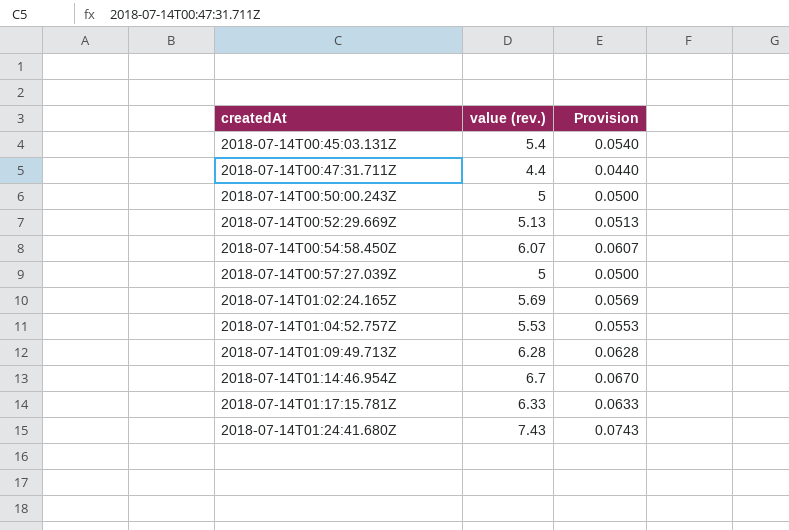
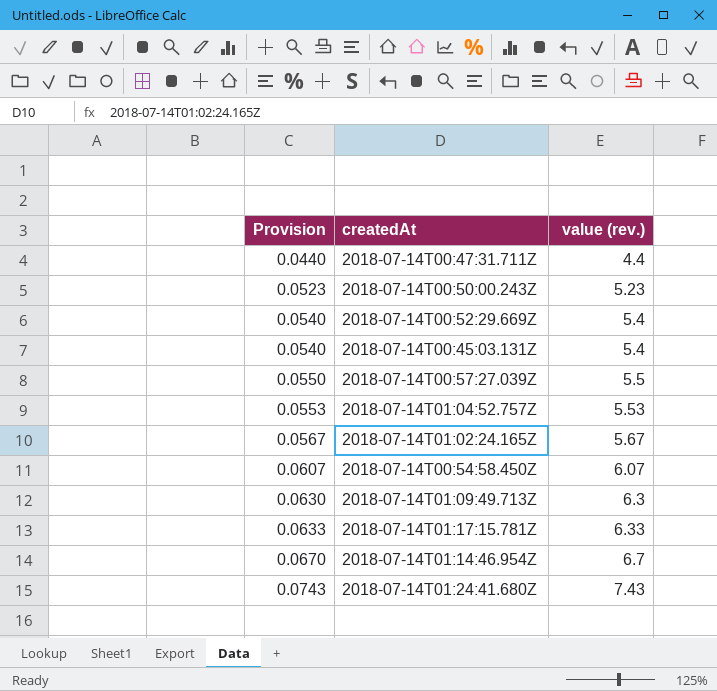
row order: createdAt ascending -> Provision ascending
column Provision | position: 3 -> 1
2018-07-14T00:50:00.243Z | Provision: 0.0500 -> 0.0523
2018-07-14T00:50:00.243Z | value (rev.): 5 -> 5.23
2018-07-14T00:52:29.669Z | Provision: 0.0513 -> 0.0540
2018-07-14T00:52:29.669Z | value (rev.): 5.13 -> 5.4
2018-07-14T00:57:27.039Z | Provision: 0.0500 -> 0.0550
2018-07-14T00:57:27.039Z | value (rev.): 5 -> 5.5
2018-07-14T01:02:24.165Z | Provision: 0.0569 -> 0.0567
2018-07-14T01:02:24.165Z | value (rev.): 5.69 -> 5.67
2018-07-14T01:09:49.713Z | Provision: 0.0628 -> 0.0630
2018-07-14T01:09:49.713Z | value (rev.): 6.28 -> 6.3

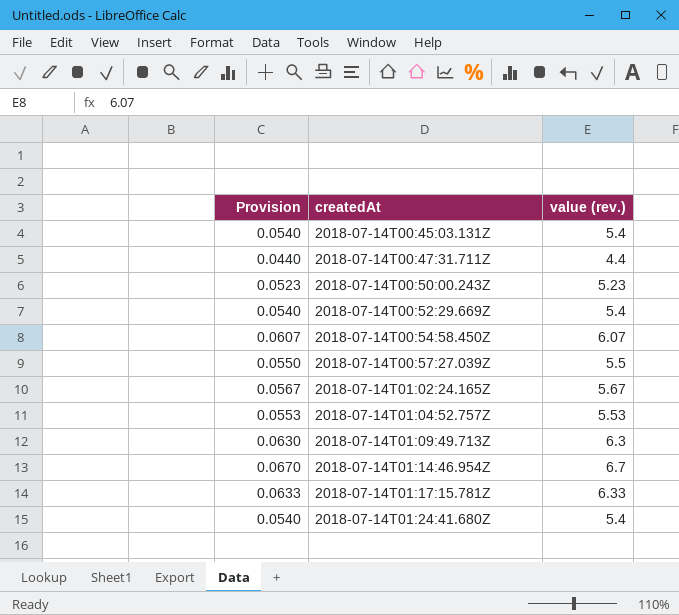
row order: Provision ascending -> createdAt ascending
2018-07-14T01:24:41.680Z | Provision: 0.0743 -> 0.0540
2018-07-14T01:24:41.680Z | value (rev.): 7.43 -> 5.4

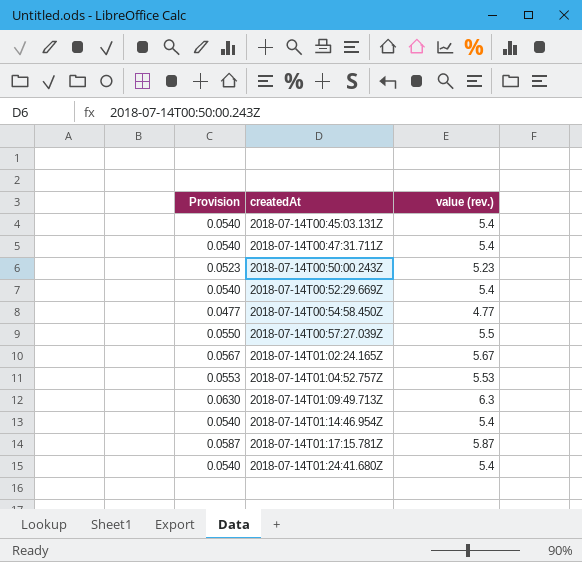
2018-07-14T00:47:31.711Z | Provision: 0.0440 -> 0.0540
2018-07-14T00:47:31.711Z | value (rev.): 4.4 -> 5.4
2018-07-14T00:54:58.450Z | Provision: 0.0607 -> 0.0477
2018-07-14T00:54:58.450Z | value (rev.): 6.07 -> 4.77
2018-07-14T01:14:46.954Z | Provision: 0.0670 -> 0.0540
2018-07-14T01:14:46.954Z | value (rev.): 6.7 -> 5.4
2018-07-14T01:17:15.781Z | Provision: 0.0633 -> 0.0587
2018-07-14T01:17:15.781Z | value (rev.): 6.33 -> 5.87

